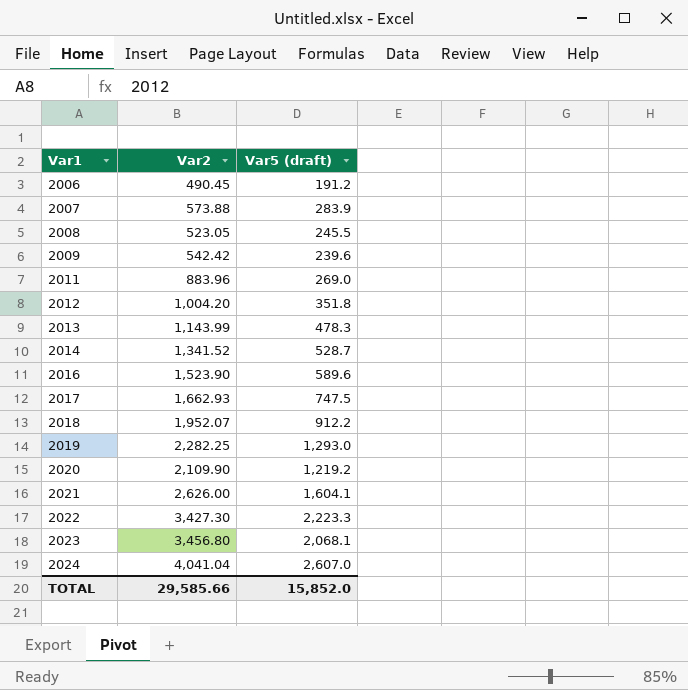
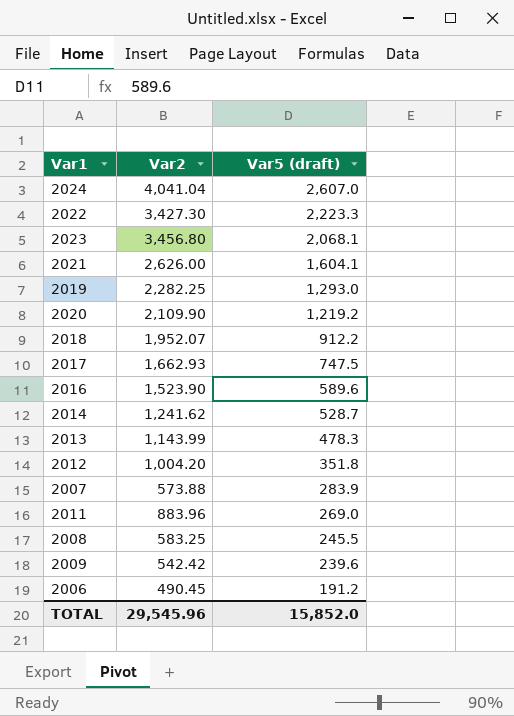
row order: Var1 ascending -> Var5 (draft) descending
2014 | Var2: 1,341.52 -> 1,241.62
2008 | Var2: 523.05 -> 583.25
TOTAL | Var2: 29,585.66 -> 29,545.96

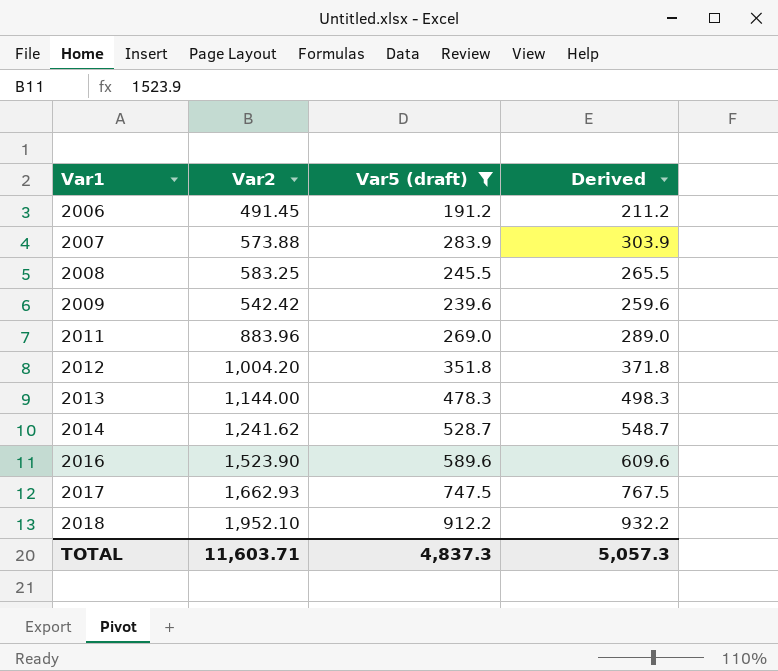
filter: none -> Var5 (draft) <= 912.2
row order: Var5 (draft) descending -> Var1 ascending
column Derived | formula: none -> [Var5 (draft)] + 20
2006 | Var2: 490.45 -> 491.45
2013 | Var2: 1,143.99 -> 1,144.00
2018 | Var2: 1,952.07 -> 1,952.10
TOTAL | Var2: 29,545.96 -> 11,603.71
TOTAL | Var5 (draft): 15,852.0 -> 4,837.3

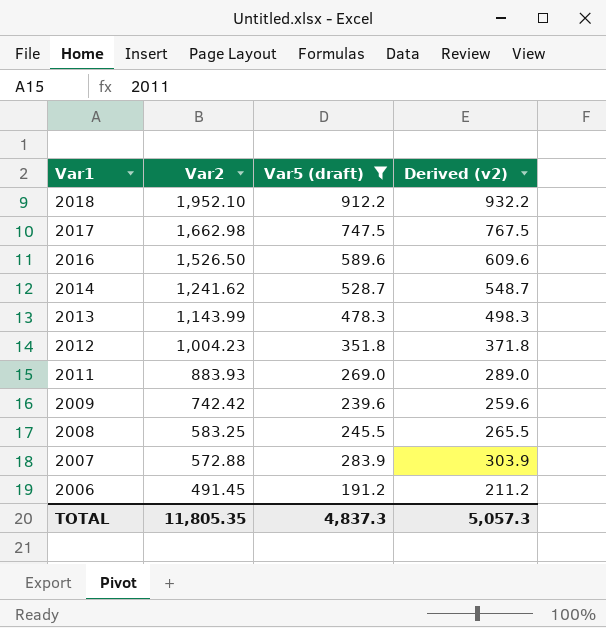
row order: Var1 ascending -> Var1 descending
column name: Derived -> Derived (v2)
2017 | Var2: 1,662.93 -> 1,662.98
2016 | Var2: 1,523.90 -> 1,526.50
2013 | Var2: 1,144.00 -> 1,143.99
2012 | Var2: 1,004.20 -> 1,004.23
2011 | Var2: 883.96 -> 883.93
2009 | Var2: 542.42 -> 742.42
2007 | Var2: 573.88 -> 572.88
TOTAL | Var2: 11,603.71 -> 11,805.35

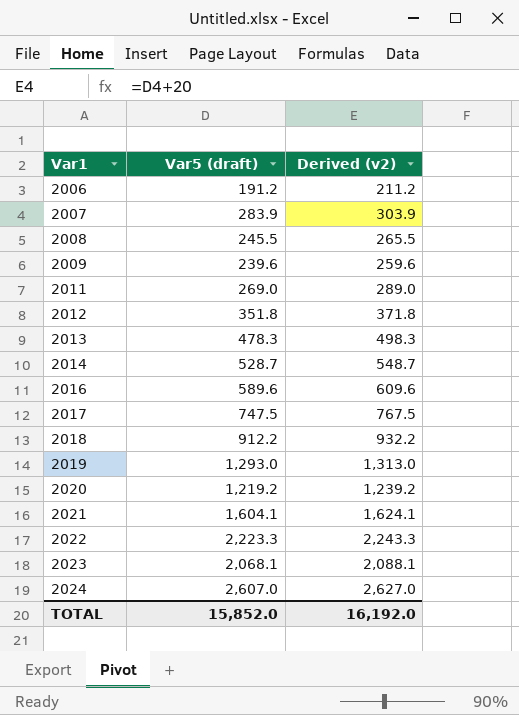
filter: Var5 (draft) <= 912.2 -> none
row order: Var1 descending -> Var1 ascending
column Var2 | position: 2 -> none
TOTAL | Var5 (draft): 4,837.3 -> 15,852.0
TOTAL | Derived (v2): 5,057.3 -> 16,192.0

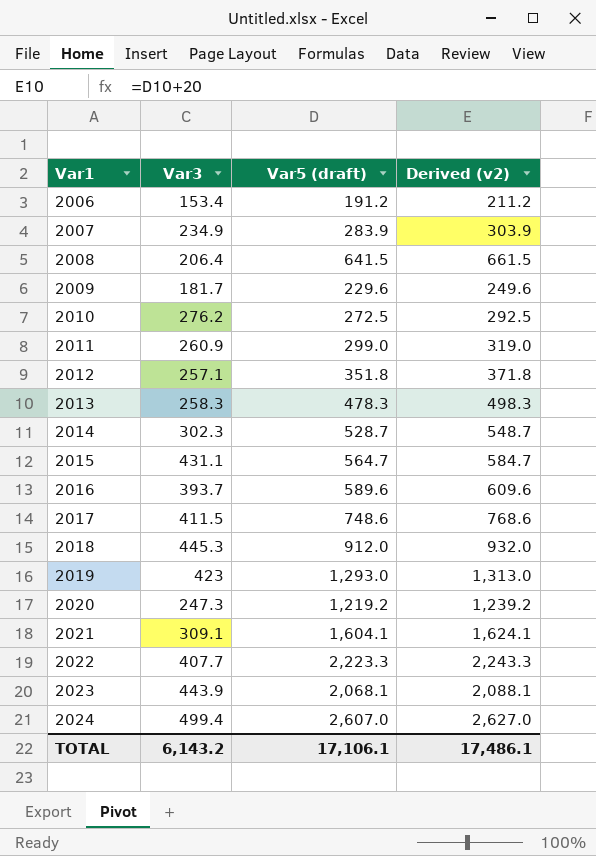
column Var3 | position: none -> 2
2008 | Var5 (draft): 245.5 -> 641.5
2008 | Derived (v2): 265.5 -> 661.5
2009 | Var5 (draft): 239.6 -> 229.6
2009 | Derived (v2): 259.6 -> 249.6
row 2010: none -> 276.2 | 272.5 | 292.5
2011 | Var5 (draft): 269.0 -> 299.0
2011 | Derived (v2): 289.0 -> 319.0
row 2015: none -> 431.1 | 564.7 | 584.7
2017 | Var5 (draft): 747.5 -> 748.6
2017 | Derived (v2): 767.5 -> 768.6
2018 | Var5 (draft): 912.2 -> 912.0
2018 | Derived (v2): 932.2 -> 932.0
TOTAL | Var5 (draft): 15,852.0 -> 17,106.1
TOTAL | Derived (v2): 16,192.0 -> 17,486.1

